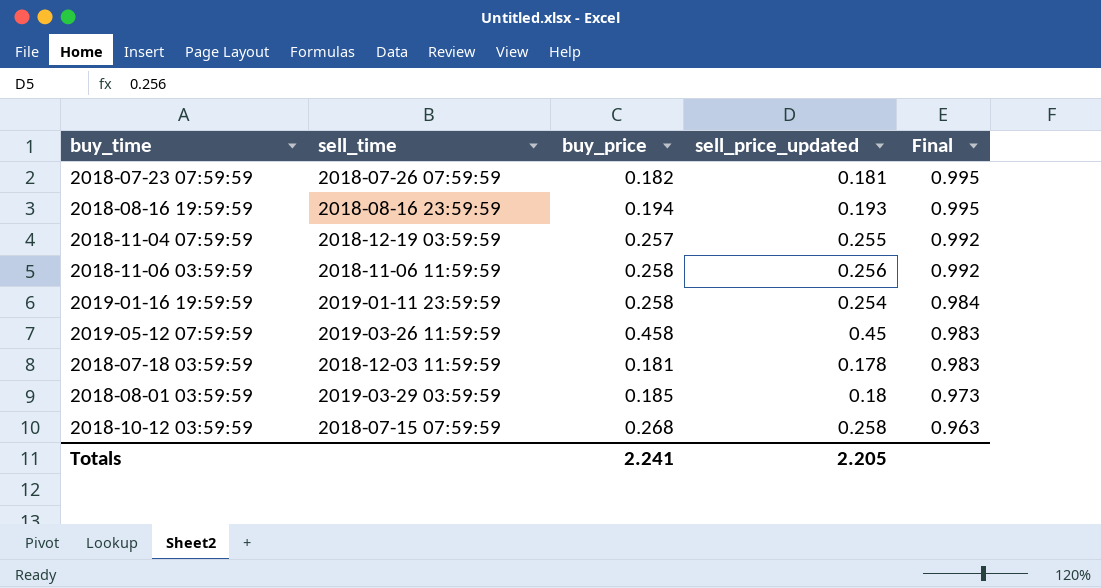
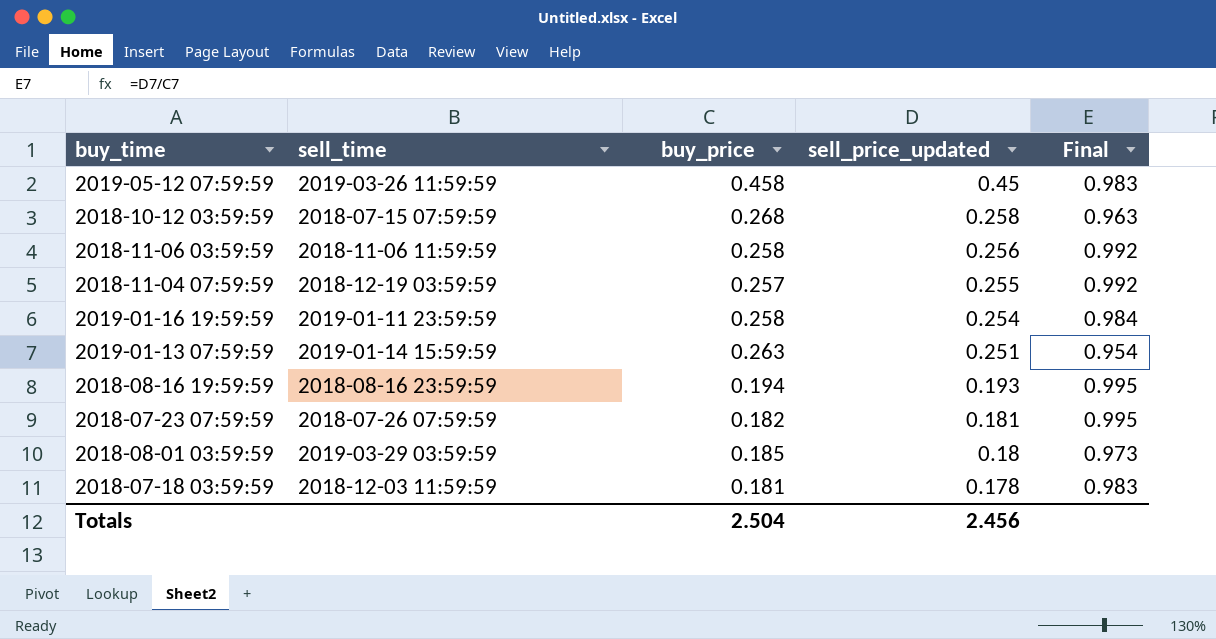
row order: Final descending -> sell_price_updated descending
row 2019-01-13 07:59:59: none -> 2019-01-14 15:59:59 | 0.263 | 0.251 | 0.954
Totals | buy_price: 2.241 -> 2.504
Totals | sell_price_updated: 2.205 -> 2.456

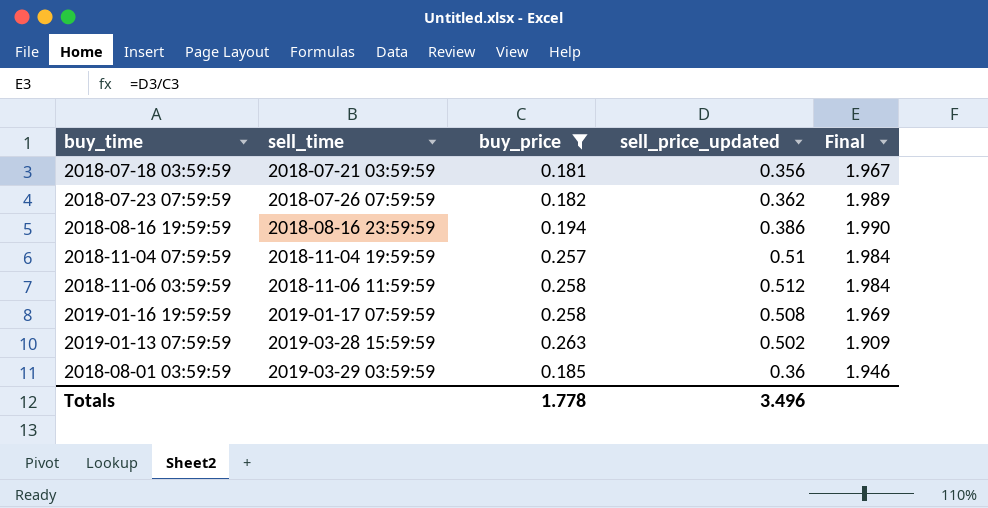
filter: none -> buy_price <= 0.263
row order: sell_price_updated descending -> sell_time ascending
2018-07-18 03:59:59 | sell_time: 2018-12-03 11:59:59 -> 2018-07-21 03:59:59
2018-07-18 03:59:59 | sell_price_updated: 0.178 -> 0.356
2018-07-18 03:59:59 | Final: 0.983 -> 1.967
2018-07-23 07:59:59 | sell_price_updated: 0.181 -> 0.362
2018-07-23 07:59:59 | Final: 0.995 -> 1.989
2018-08-16 19:59:59 | sell_price_updated: 0.193 -> 0.386
2018-08-16 19:59:59 | Final: 0.995 -> 1.990
2018-11-04 07:59:59 | sell_time: 2018-12-19 03:59:59 -> 2018-11-04 19:59:59
2018-11-04 07:59:59 | sell_price_updated: 0.255 -> 0.51
2018-11-04 07:59:59 | Final: 0.992 -> 1.984
2018-11-06 03:59:59 | sell_price_updated: 0.256 -> 0.512
2018-11-06 03:59:59 | Final: 0.992 -> 1.984
2019-01-16 19:59:59 | sell_time: 2019-01-11 23:59:59 -> 2019-01-17 07:59:59
2019-01-16 19:59:59 | sell_price_updated: 0.254 -> 0.508
2019-01-16 19:59:59 | Final: 0.984 -> 1.969
2019-01-13 07:59:59 | sell_time: 2019-01-14 15:59:59 -> 2019-03-28 15:59:59
2019-01-13 07:59:59 | sell_price_updated: 0.251 -> 0.502
2019-01-13 07:59:59 | Final: 0.954 -> 1.909
2018-08-01 03:59:59 | sell_price_updated: 0.18 -> 0.36
2018-08-01 03:59:59 | Final: 0.973 -> 1.946
Totals | buy_price: 2.504 -> 1.778
Totals | sell_price_updated: 2.456 -> 3.496

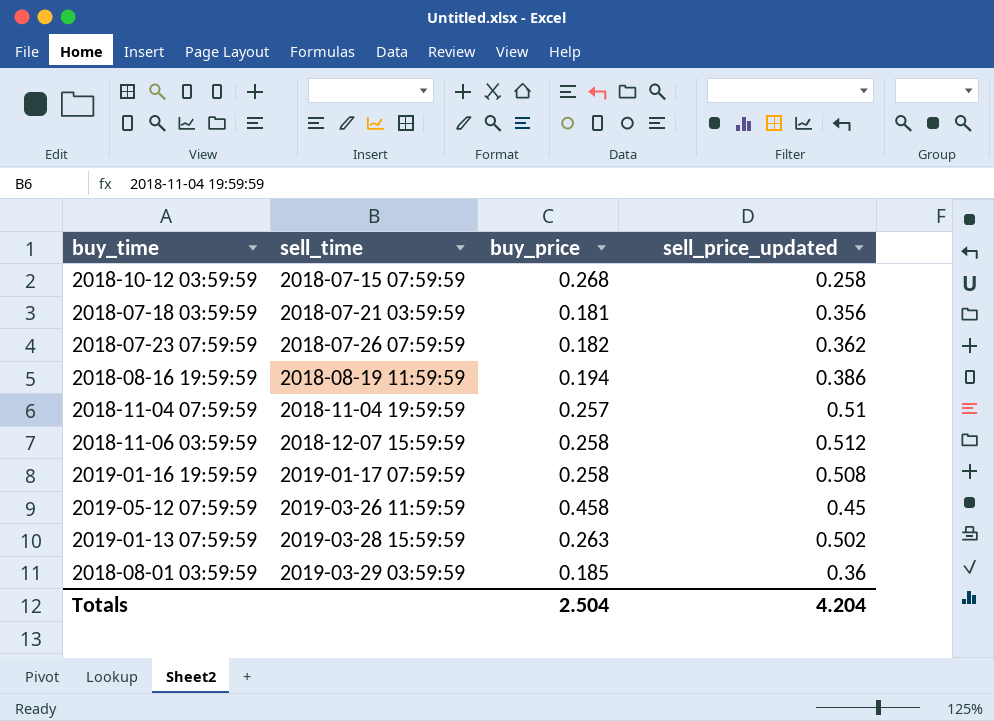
filter: buy_price <= 0.263 -> none
column Final | formula: [sell_price_updated] / [buy_price] -> none
2018-08-16 19:59:59 | sell_time: 2018-08-16 23:59:59 -> 2018-08-19 11:59:59
2018-11-06 03:59:59 | sell_time: 2018-11-06 11:59:59 -> 2018-12-07 15:59:59
Totals | buy_price: 1.778 -> 2.504
Totals | sell_price_updated: 3.496 -> 4.204

